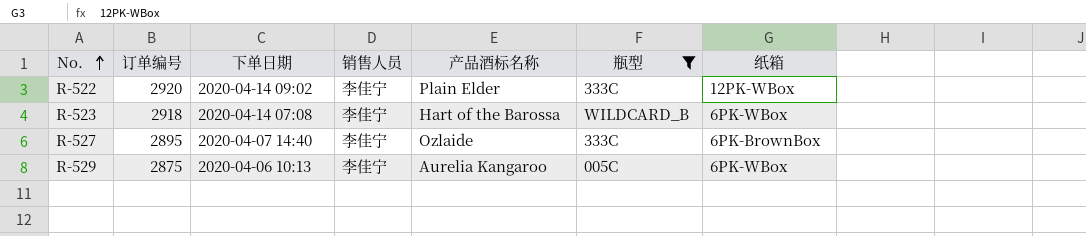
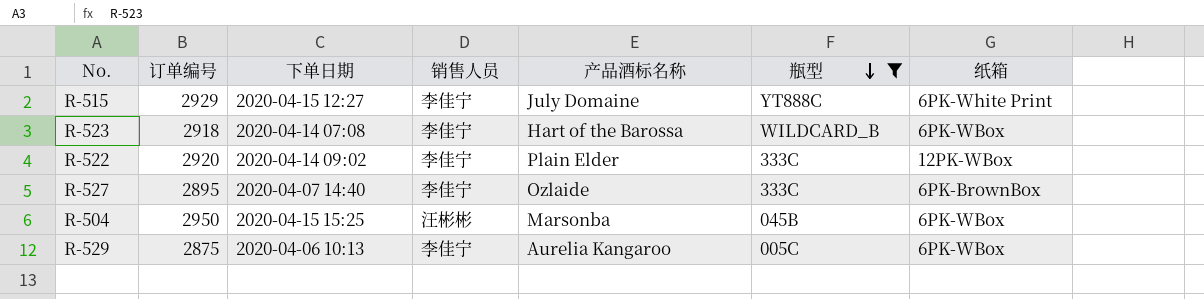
row order: No. ascending -> 瓶型 descending
row R-515: none -> 2929 | 2020-04-15 12:27 | 李佳宁 | July Domaine | YT888C | 6PK-White Print
row R-504: none -> 2950 | 2020-04-15 15:25 | 汪彬彬 | Marsonba | 045B | 6PK-WBox

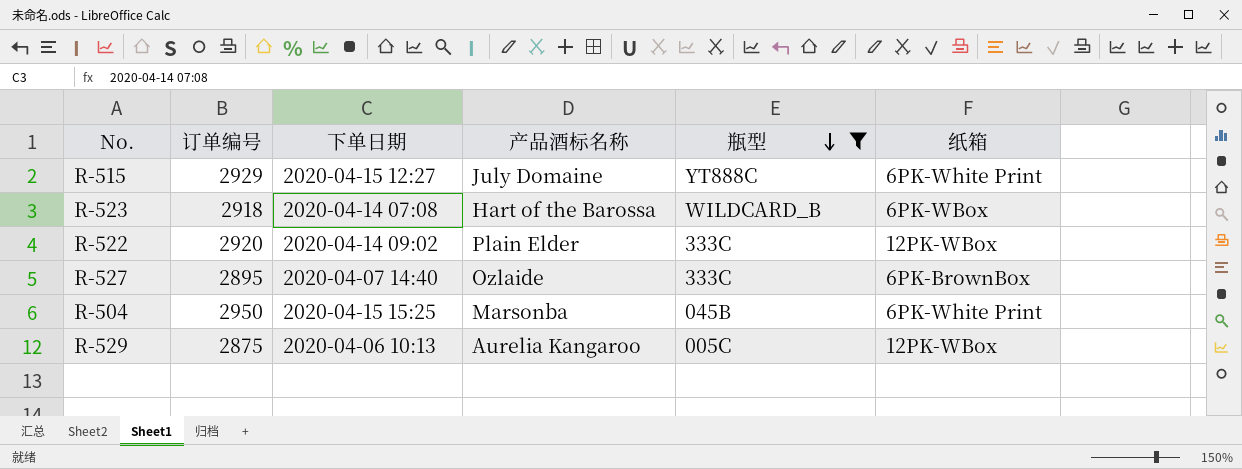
column 销售人员 | position: 4 -> none
R-504 | 纸箱: 6PK-WBox -> 6PK-White Print
R-529 | 纸箱: 6PK-WBox -> 12PK-WBox

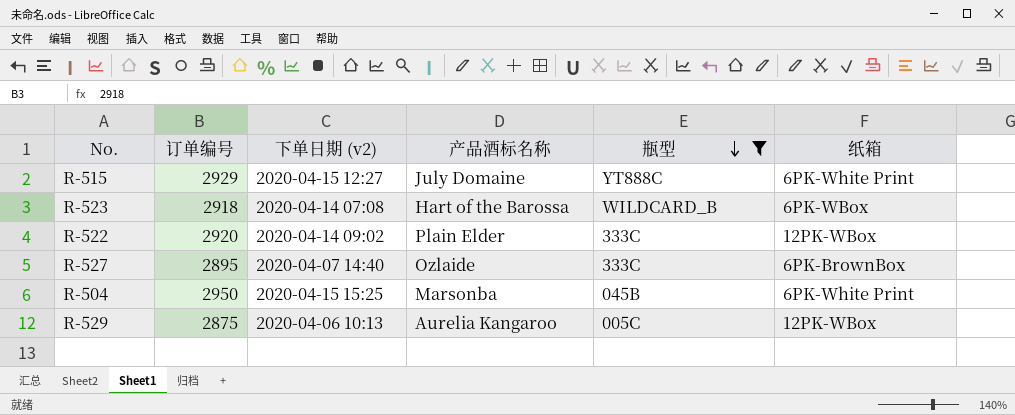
column name: 下单日期 -> 下单日期 (v2)

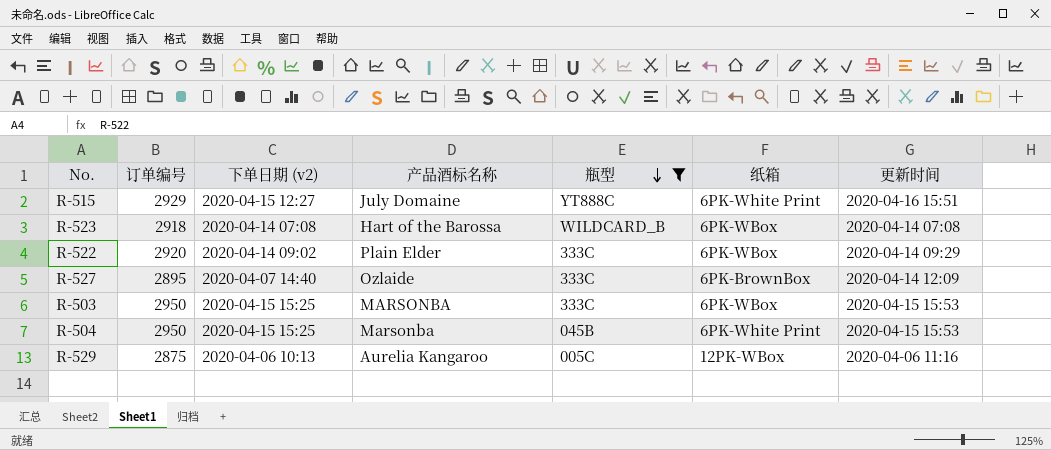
column 更新时间 | position: none -> 7
R-522 | 纸箱: 12PK-WBox -> 6PK-WBox
row R-503: none -> 2950 | 2020-04-15 15:25 | MARSONBA | 333C | 6PK-WBox | 2020-04-15 15:53

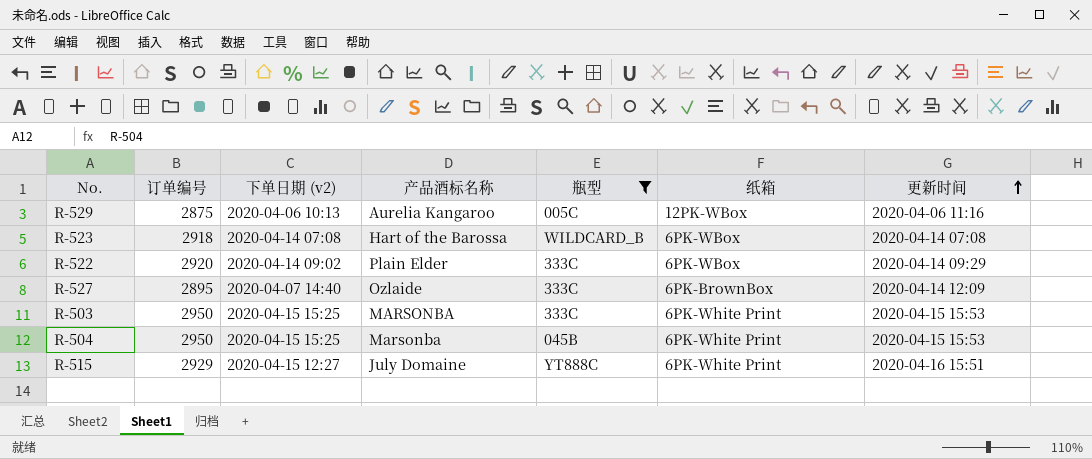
row order: 瓶型 descending -> 更新时间 ascending
R-503 | 纸箱: 6PK-WBox -> 6PK-White Print

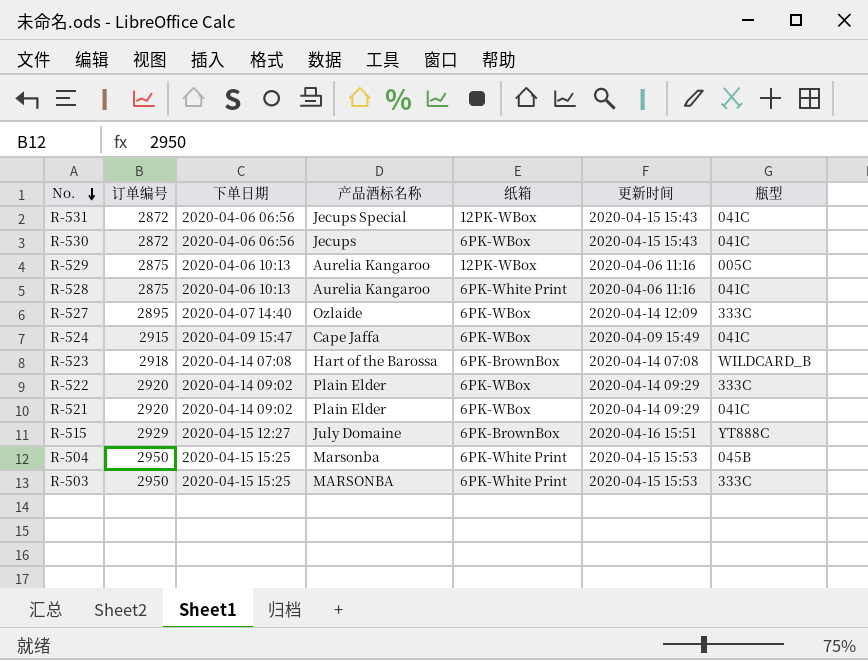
filter: 瓶型 != 041C -> none
row order: 更新时间 ascending -> No. descending
column name: 下单日期 (v2) -> 下单日期
column 瓶型 | position: 5 -> 7
R-527 | 纸箱: 6PK-BrownBox -> 6PK-WBox
R-523 | 纸箱: 6PK-WBox -> 6PK-BrownBox
R-515 | 纸箱: 6PK-White Print -> 6PK-BrownBox

